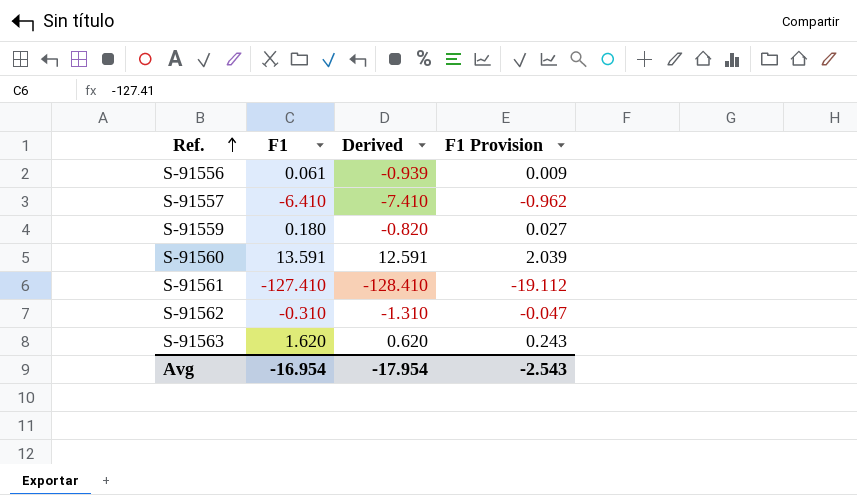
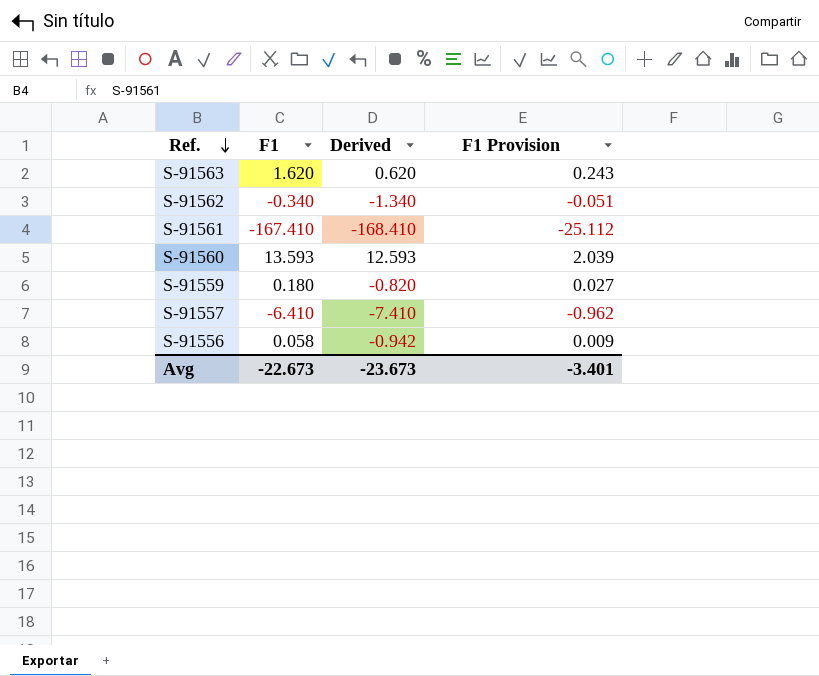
row order: Ref. ascending -> Ref. descending
S-91562 | F1: -0.310 -> -0.340
S-91562 | Derived: -1.310 -> -1.340
S-91562 | F1 Provision: -0.047 -> -0.051
S-91561 | F1: -127.410 -> -167.410
S-91561 | Derived: -128.410 -> -168.410
S-91561 | F1 Provision: -19.112 -> -25.112
S-91560 | F1: 13.591 -> 13.593
S-91560 | Derived: 12.591 -> 12.593
S-91556 | F1: 0.061 -> 0.058
S-91556 | Derived: -0.939 -> -0.942
Avg | F1: -16.954 -> -22.673
Avg | Derived: -17.954 -> -23.673
Avg | F1 Provision: -2.543 -> -3.401

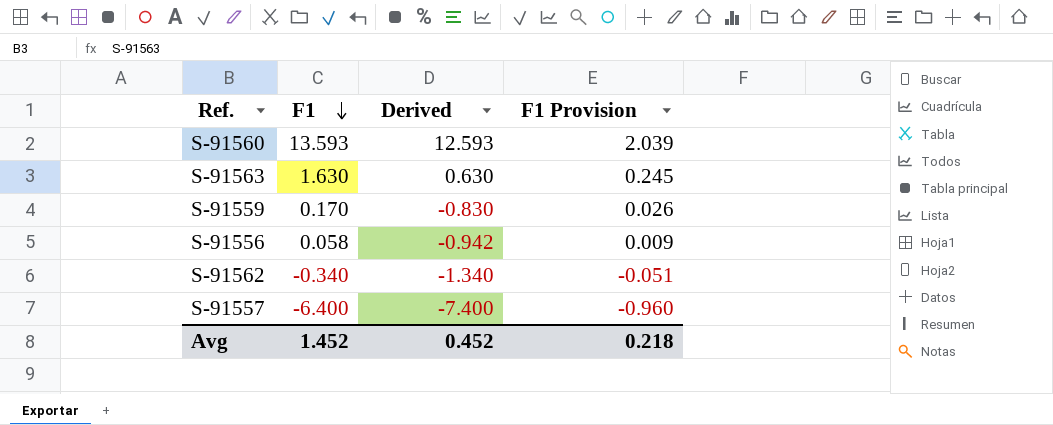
row order: Ref. descending -> F1 descending
row S-91561: -167.410 | -168.410 | -25.112 -> none
S-91563 | F1: 1.620 -> 1.630
S-91563 | Derived: 0.620 -> 0.630
S-91563 | F1 Provision: 0.243 -> 0.245
S-91559 | F1: 0.180 -> 0.170
S-91559 | Derived: -0.820 -> -0.830
S-91559 | F1 Provision: 0.027 -> 0.026
S-91557 | F1: -6.410 -> -6.400
S-91557 | Derived: -7.410 -> -7.400
S-91557 | F1 Provision: -0.962 -> -0.960
Avg | F1: -22.673 -> 1.452
Avg | Derived: -23.673 -> 0.452
Avg | F1 Provision: -3.401 -> 0.218

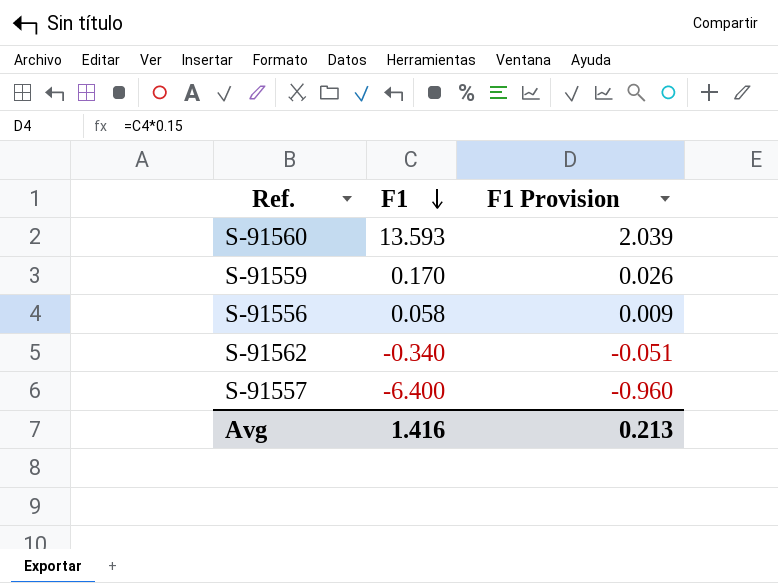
column Derived | formula: [F1] - 1 -> none
row S-91563: 1.630 | 0.630 | 0.245 -> none
Avg | F1: 1.452 -> 1.416
Avg | F1 Provision: 0.218 -> 0.213

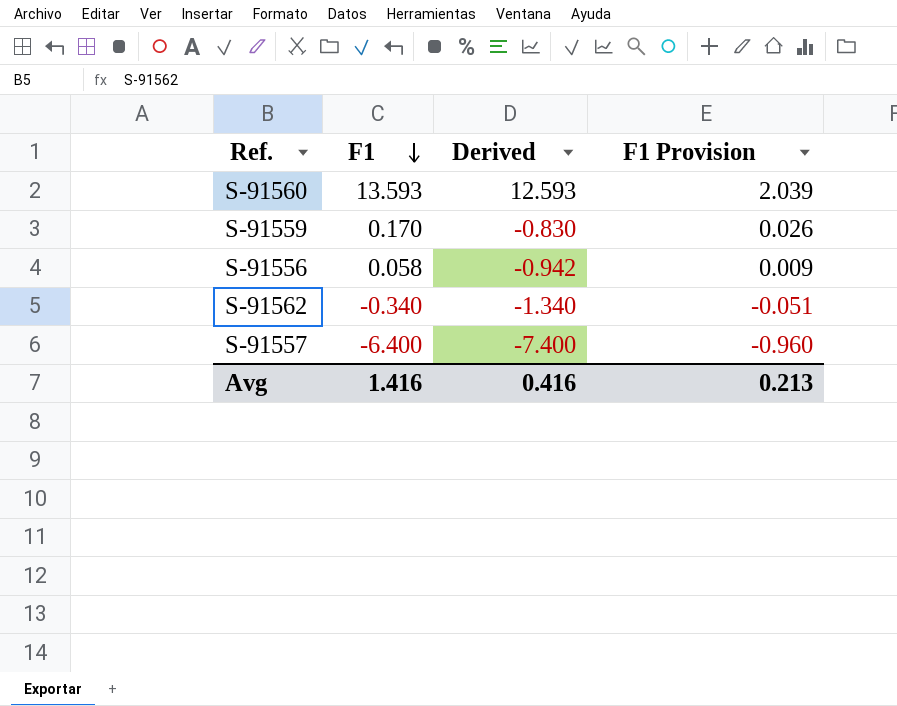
column Derived | formula: none -> [F1] - 1

